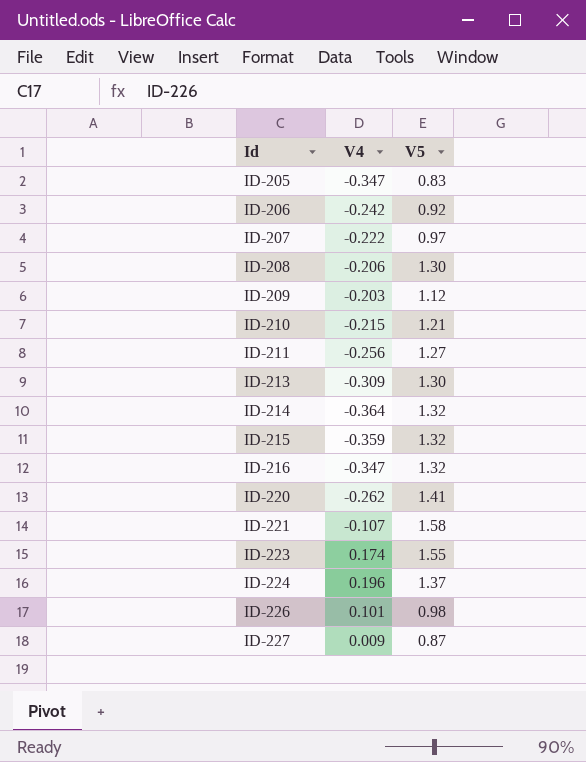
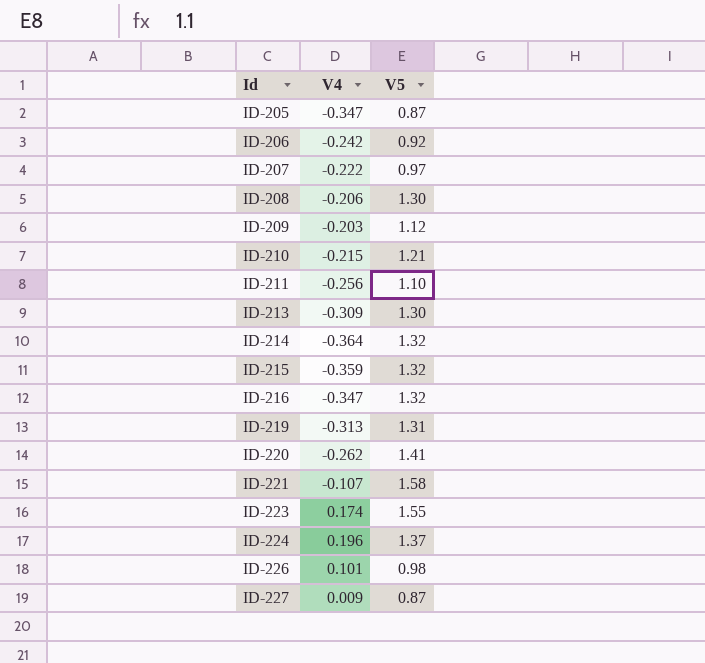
ID-205 | V5: 0.83 -> 0.87
ID-211 | V5: 1.27 -> 1.10
row ID-219: none -> -0.313 | 1.31

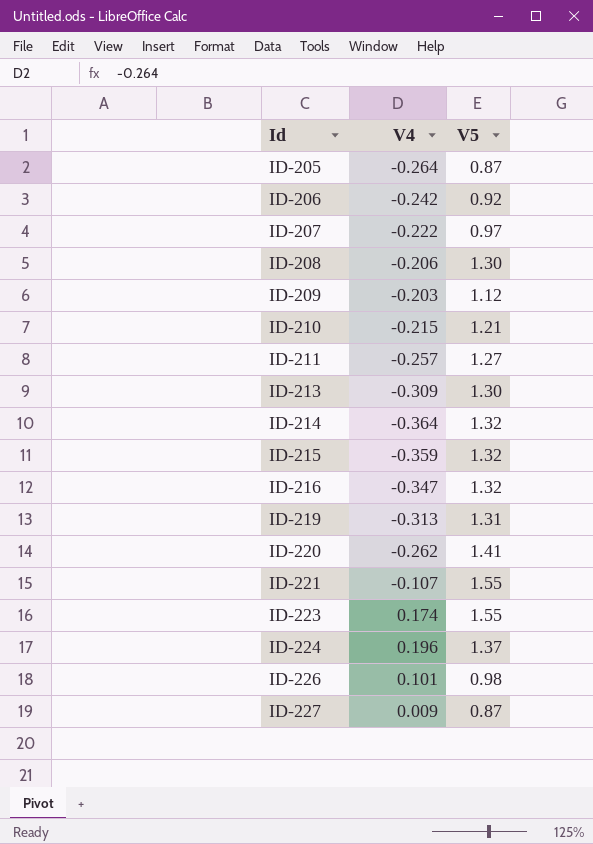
ID-205 | V4: -0.347 -> -0.264
ID-211 | V4: -0.256 -> -0.257
ID-211 | V5: 1.10 -> 1.27
ID-221 | V5: 1.58 -> 1.55

